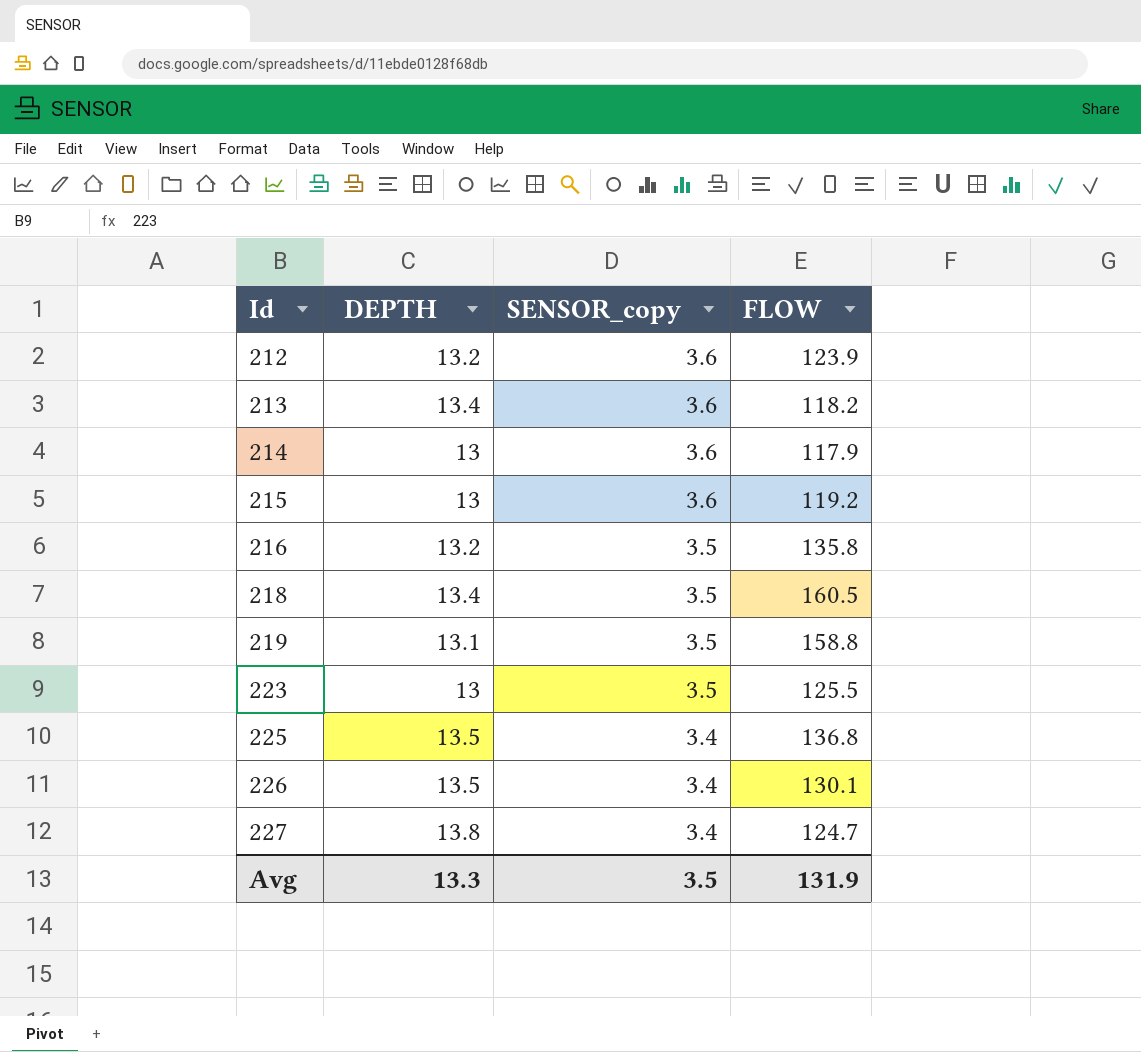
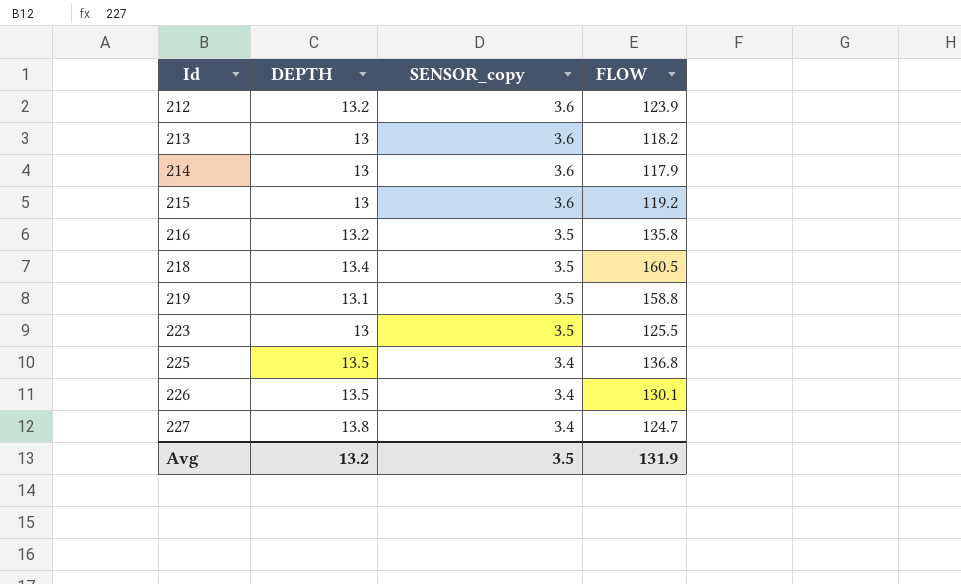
213 | DEPTH: 13.4 -> 13
Avg | DEPTH: 13.3 -> 13.2

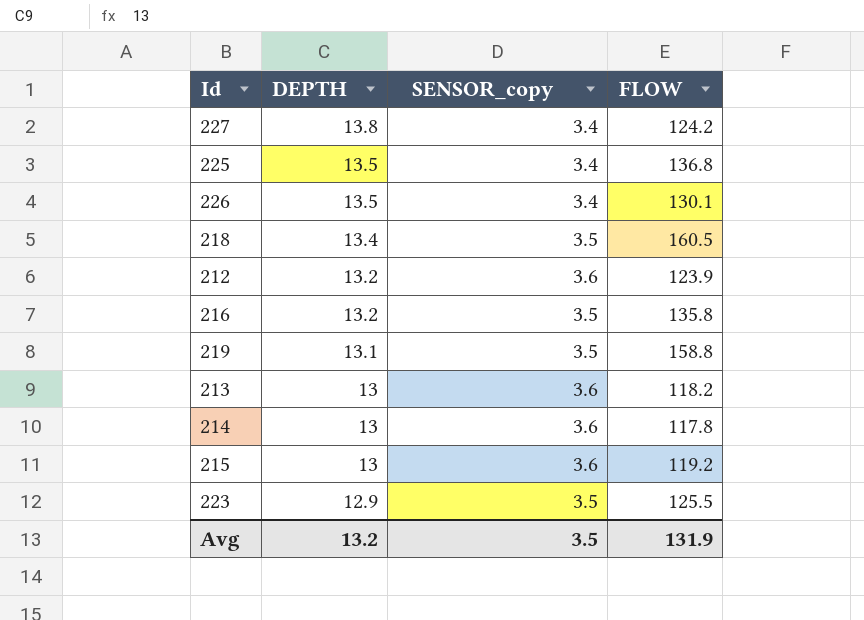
row order: Id ascending -> DEPTH descending
227 | FLOW: 124.7 -> 124.2
214 | FLOW: 117.9 -> 117.8
223 | DEPTH: 13 -> 12.9

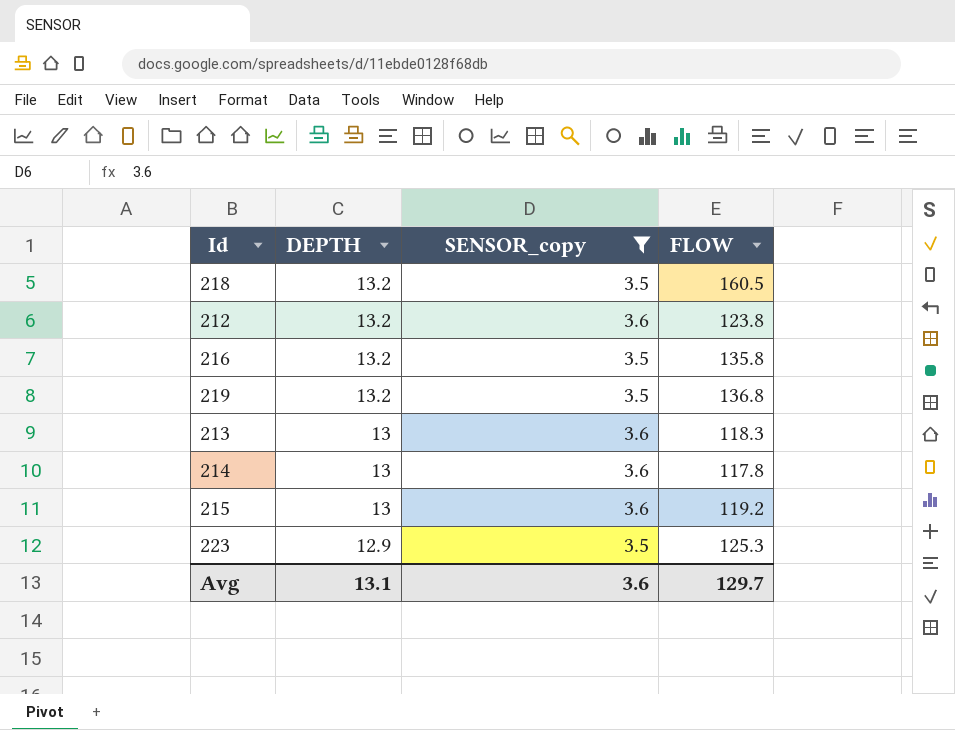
filter: none -> SENSOR_copy != 3.4
218 | DEPTH: 13.4 -> 13.2
212 | FLOW: 123.9 -> 123.8
219 | DEPTH: 13.1 -> 13.2
219 | FLOW: 158.8 -> 136.8
213 | FLOW: 118.2 -> 118.3
223 | FLOW: 125.5 -> 125.3
Avg | DEPTH: 13.2 -> 13.1
Avg | SENSOR_copy: 3.5 -> 3.6
Avg | FLOW: 131.9 -> 129.7

